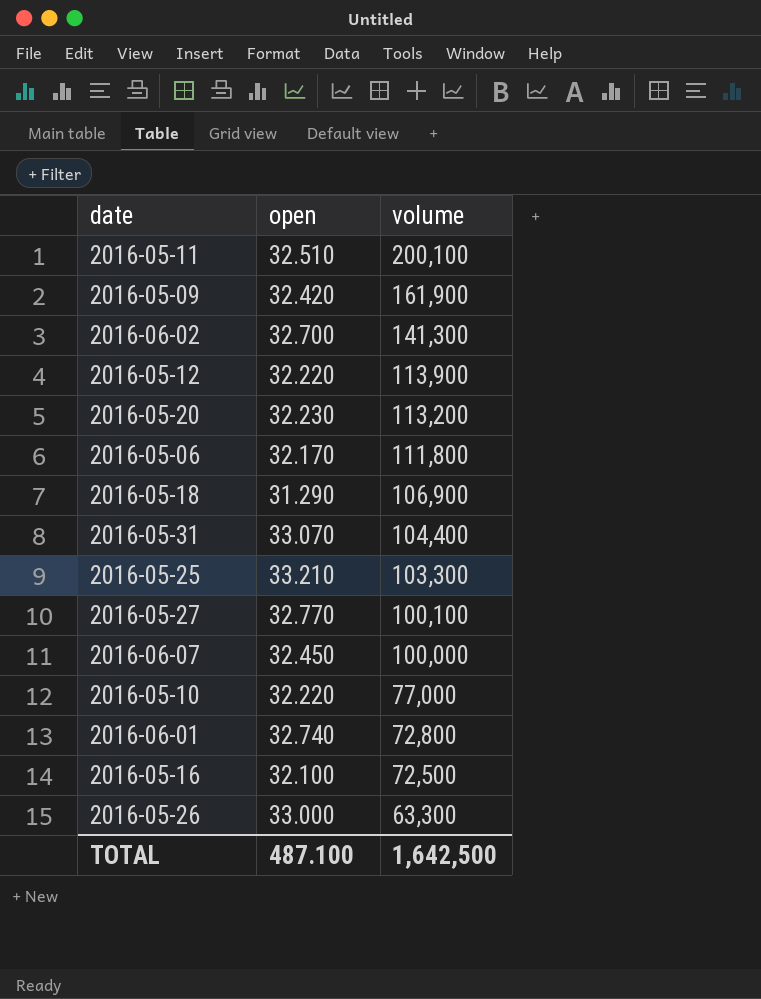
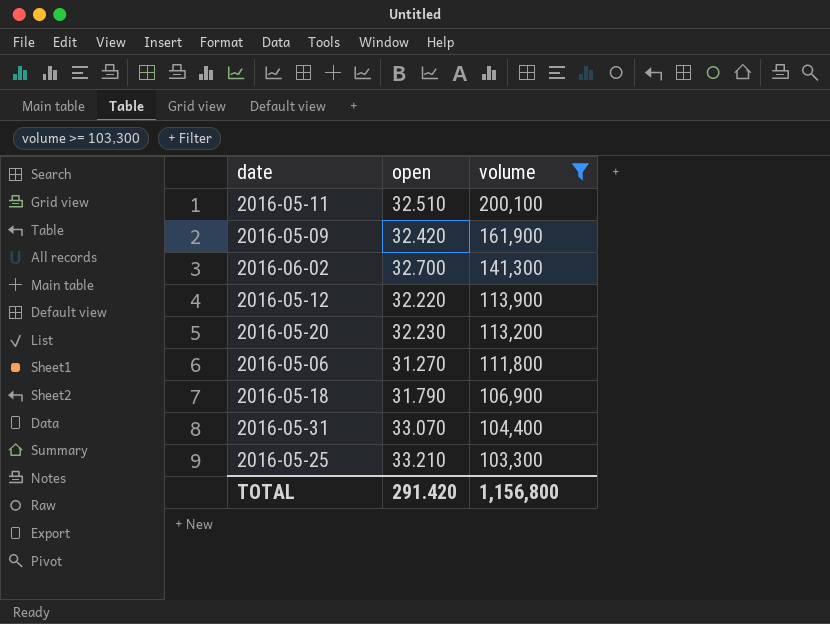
filter: none -> volume >= 103,300
2016-05-06 | open: 32.170 -> 31.270
2016-05-18 | open: 31.290 -> 31.790
TOTAL | open: 487.100 -> 291.420
TOTAL | volume: 1,642,500 -> 1,156,800

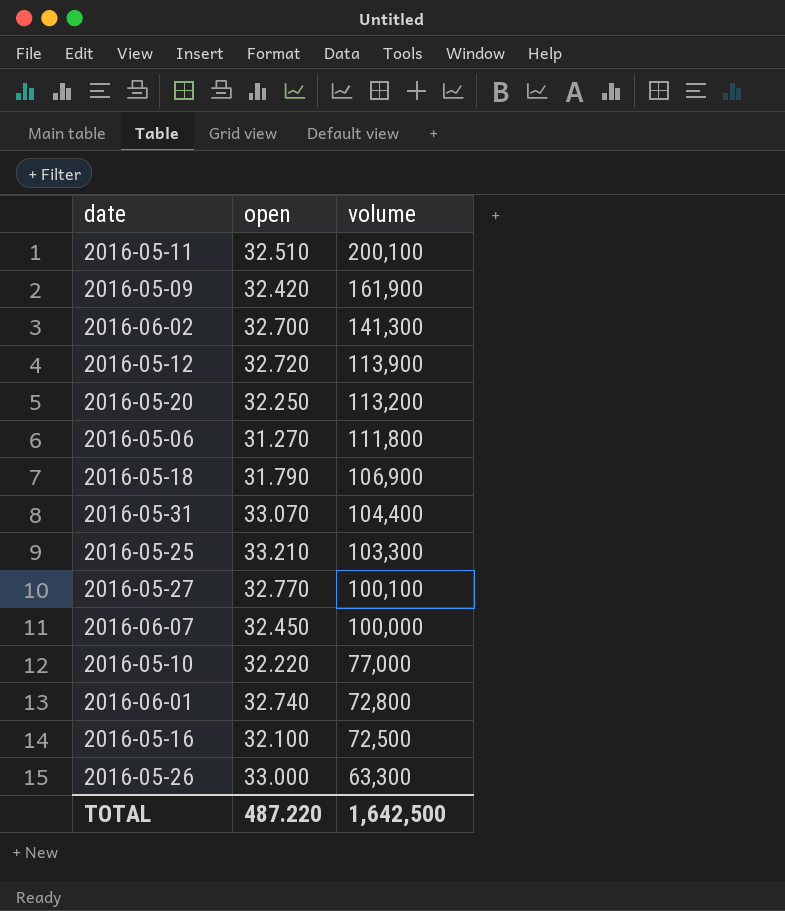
filter: volume >= 103,300 -> none
2016-05-12 | open: 32.220 -> 32.720
2016-05-20 | open: 32.230 -> 32.250
TOTAL | open: 291.420 -> 487.220
TOTAL | volume: 1,156,800 -> 1,642,500

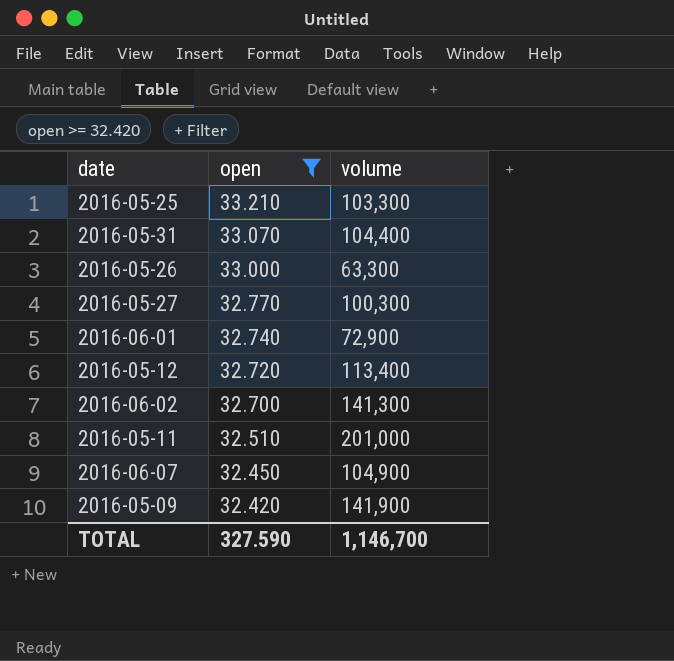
filter: none -> open >= 32.420
row order: volume descending -> open descending
2016-05-27 | volume: 100,100 -> 100,300
2016-06-01 | volume: 72,800 -> 72,900
2016-05-12 | volume: 113,900 -> 113,400
2016-05-11 | volume: 200,100 -> 201,000
2016-06-07 | volume: 100,000 -> 104,900
2016-05-09 | volume: 161,900 -> 141,900
TOTAL | open: 487.220 -> 327.590
TOTAL | volume: 1,642,500 -> 1,146,700

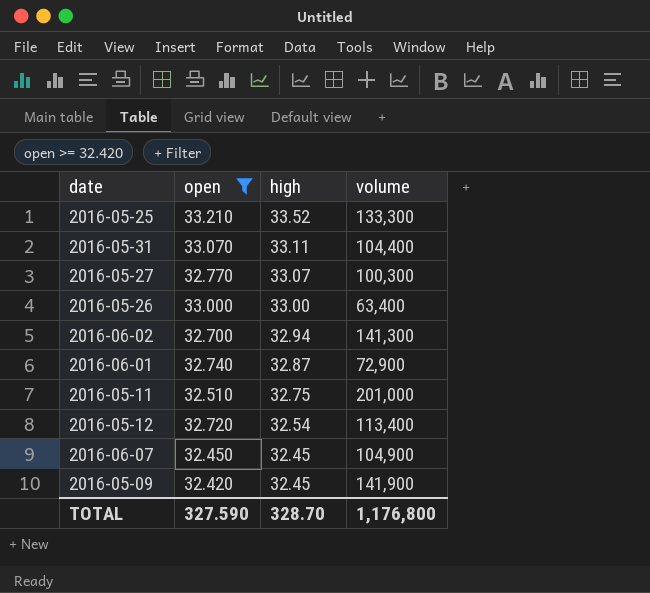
row order: open descending -> high descending
column high | position: none -> 3
2016-05-25 | volume: 103,300 -> 133,300
2016-05-26 | volume: 63,300 -> 63,400
TOTAL | volume: 1,146,700 -> 1,176,800

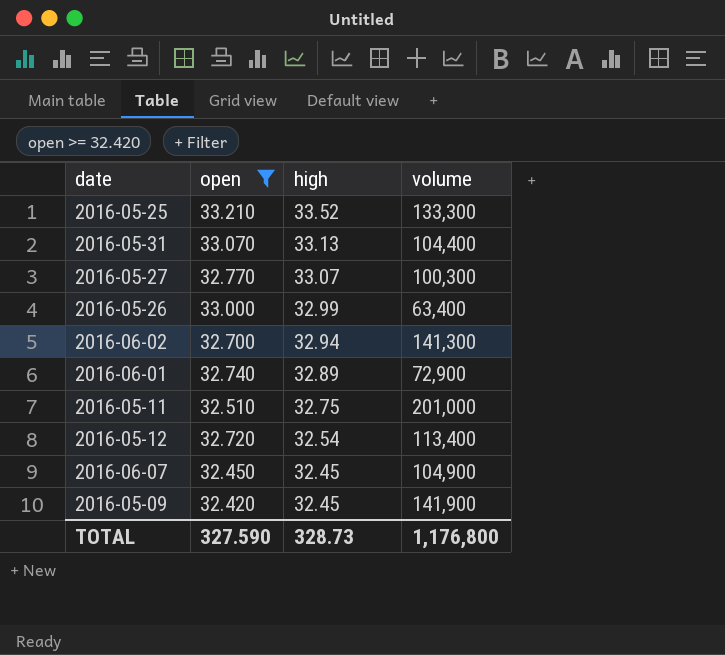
2016-05-31 | high: 33.11 -> 33.13
2016-05-26 | high: 33.00 -> 32.99
2016-06-01 | high: 32.87 -> 32.89
TOTAL | high: 328.70 -> 328.73

